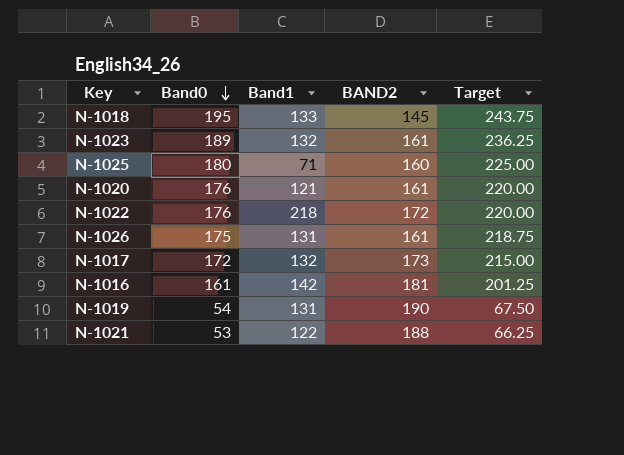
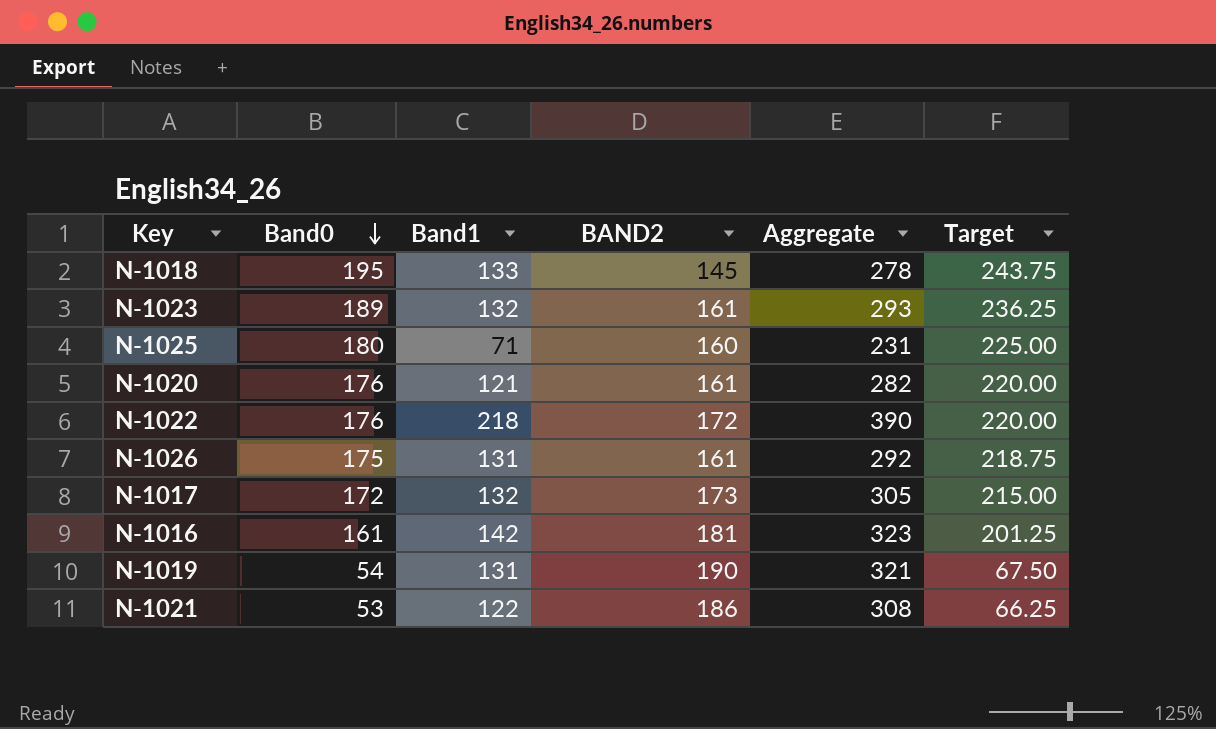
column Aggregate | formula: none -> [Band1] + [BAND2]
N-1021 | BAND2: 188 -> 186

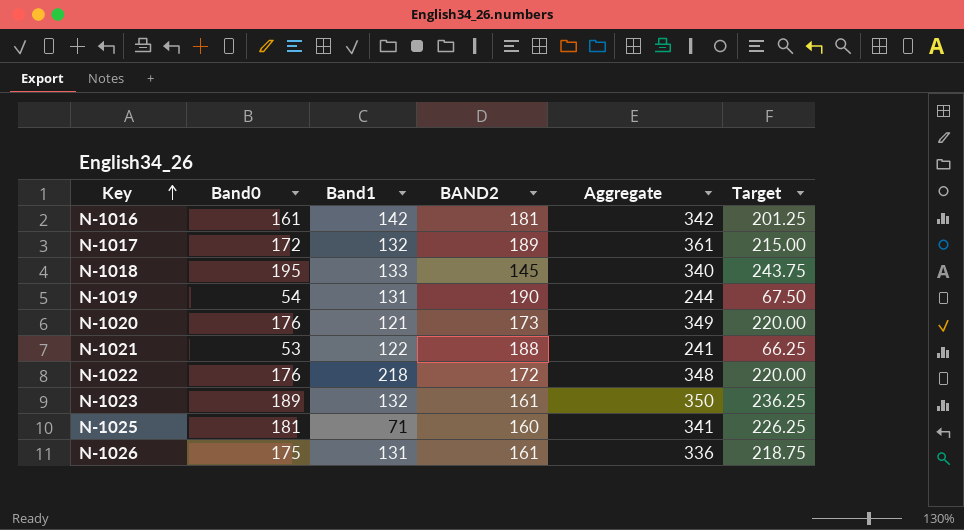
row order: Band0 descending -> Key ascending
column Aggregate | formula: [Band1] + [BAND2] -> [Band0] + [BAND2]
N-1017 | BAND2: 173 -> 189
N-1020 | BAND2: 161 -> 173
N-1021 | BAND2: 186 -> 188
N-1025 | Band0: 180 -> 181
N-1025 | Target: 225.00 -> 226.25

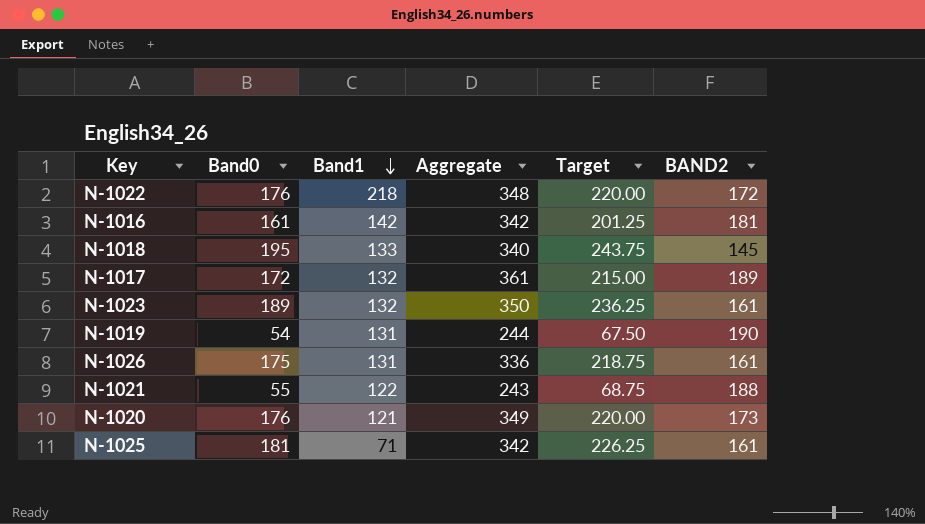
row order: Key ascending -> Band1 descending
column BAND2 | position: 4 -> 6
N-1021 | Band0: 53 -> 55
N-1021 | Aggregate: 241 -> 243
N-1021 | Target: 66.25 -> 68.75
N-1025 | Aggregate: 341 -> 342
N-1025 | BAND2: 160 -> 161

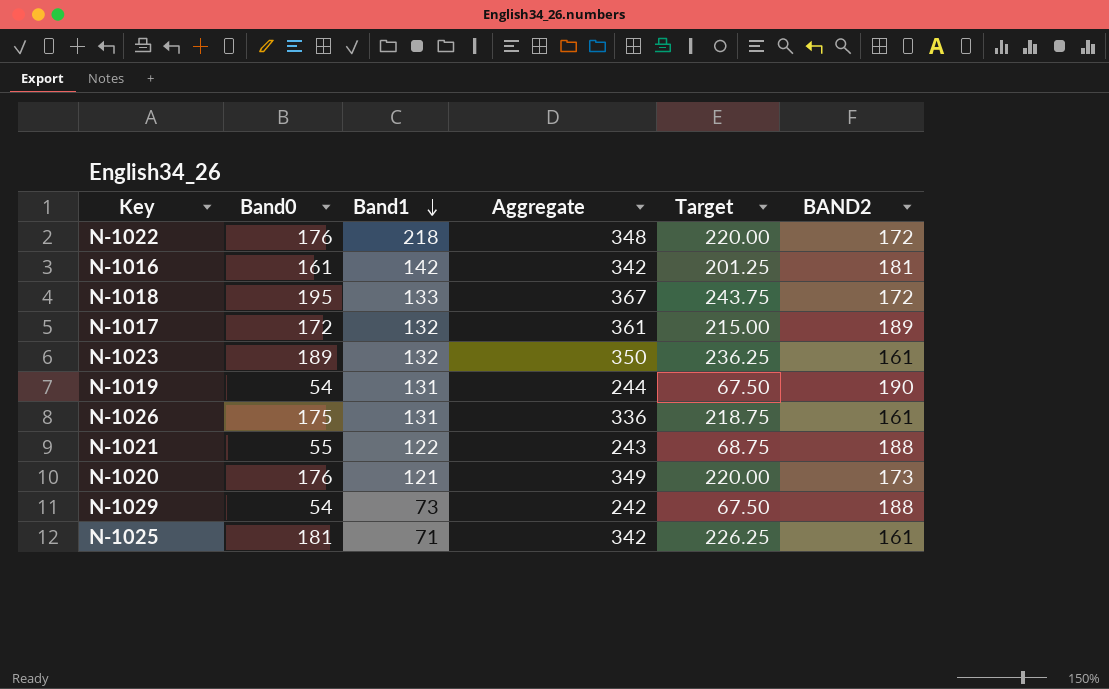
N-1018 | Aggregate: 340 -> 367
N-1018 | BAND2: 145 -> 172
row N-1029: none -> 54 | 73 | 242 | 67.50 | 188

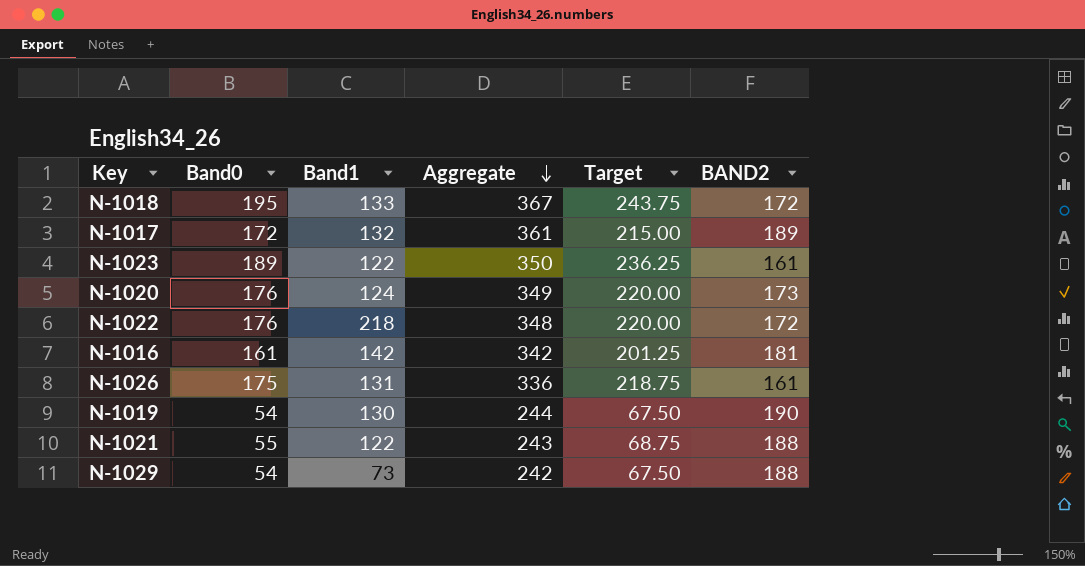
row order: Band1 descending -> Aggregate descending
row N-1025: 181 | 71 | 342 | 226.25 | 161 -> none
N-1023 | Band1: 132 -> 122
N-1020 | Band1: 121 -> 124
N-1019 | Band1: 131 -> 130

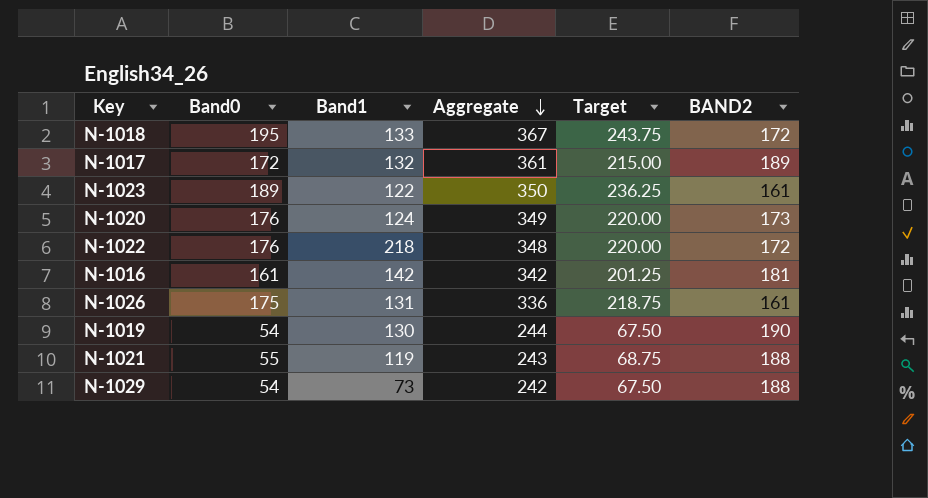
N-1021 | Band1: 122 -> 119

